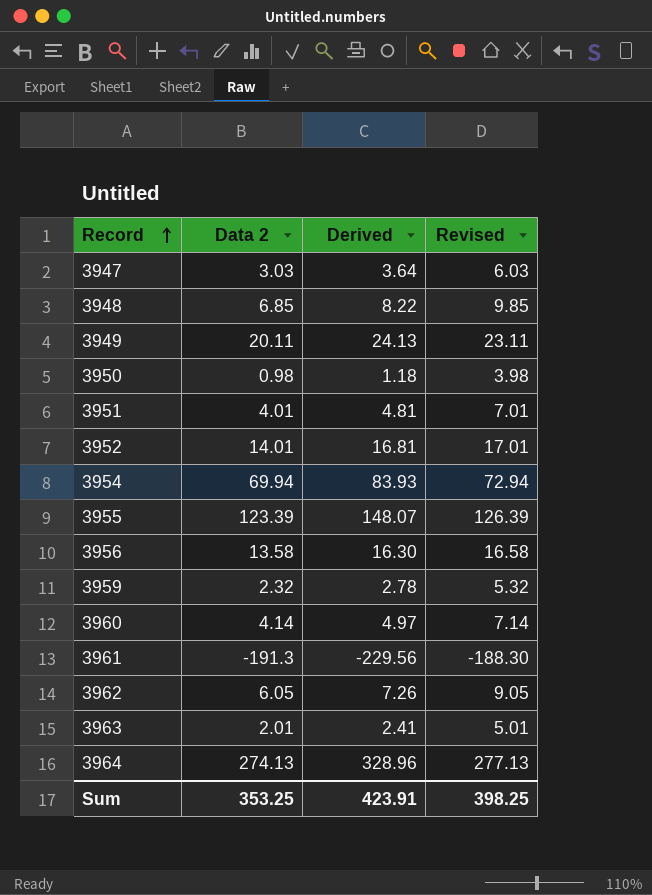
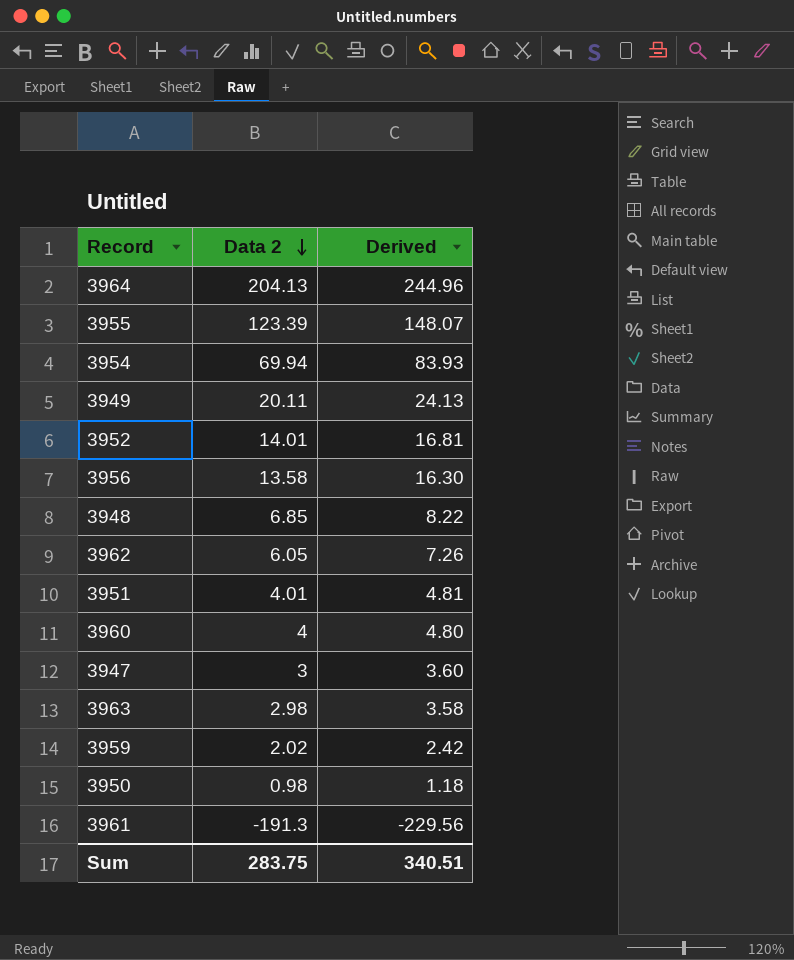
row order: Record ascending -> Data 2 descending
column Revised | formula: [Data 2] + 3 -> none
3964 | Data 2: 274.13 -> 204.13
3964 | Derived: 328.96 -> 244.96
3960 | Data 2: 4.14 -> 4
3960 | Derived: 4.97 -> 4.80
3947 | Data 2: 3.03 -> 3
3947 | Derived: 3.64 -> 3.60
3963 | Data 2: 2.01 -> 2.98
3963 | Derived: 2.41 -> 3.58
3959 | Data 2: 2.32 -> 2.02
3959 | Derived: 2.78 -> 2.42
Sum | Data 2: 353.25 -> 283.75
Sum | Derived: 423.91 -> 340.51

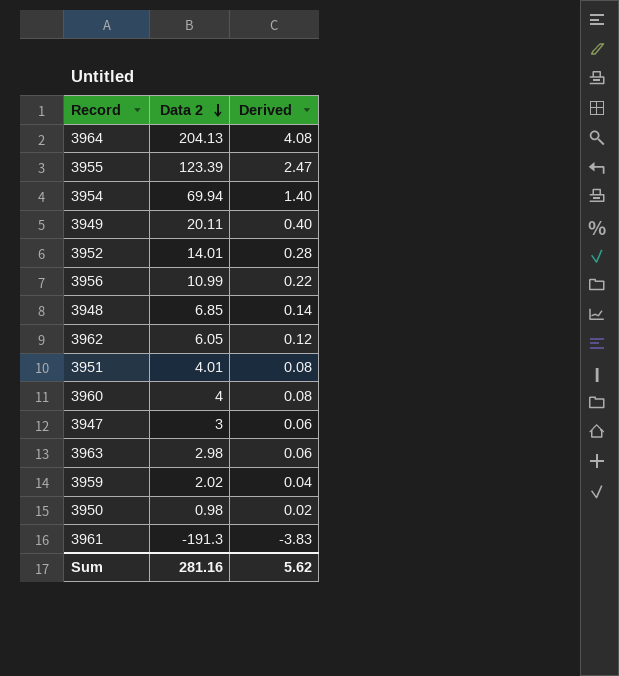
column Derived | formula: [Data 2] * 1.2 -> [Data 2] * 0.02
3956 | Data 2: 13.58 -> 10.99
Sum | Data 2: 283.75 -> 281.16
Sum | Derived: 340.51 -> 5.62

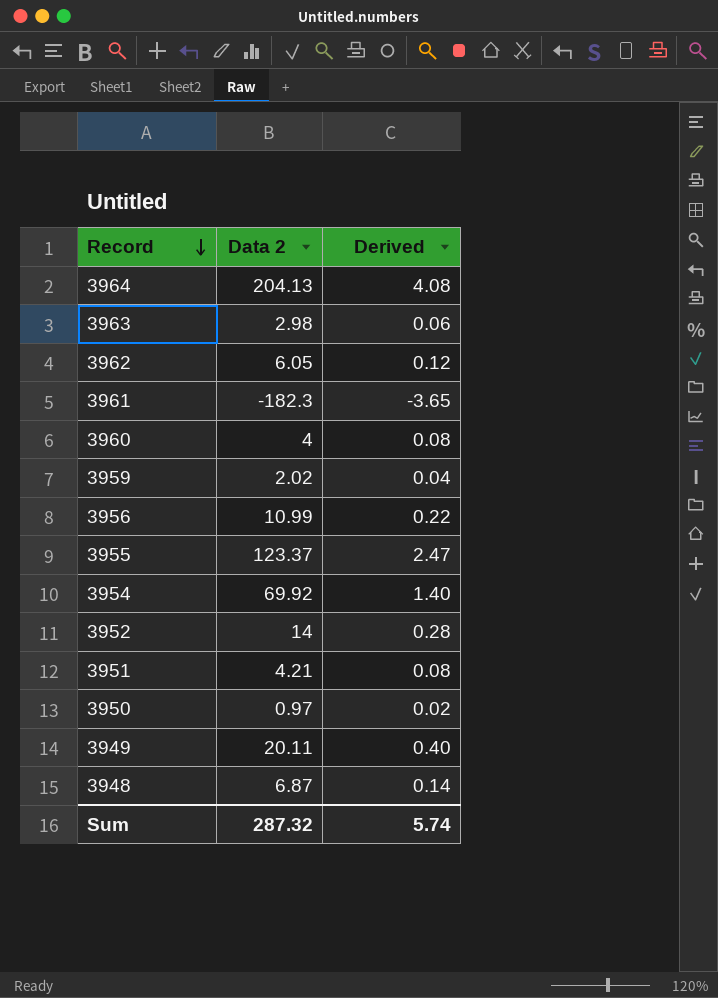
row order: Data 2 descending -> Record descending
row 3947: 3 | 0.06 -> none
3961 | Data 2: -191.3 -> -182.3
3961 | Derived: -3.83 -> -3.65
3955 | Data 2: 123.39 -> 123.37
3954 | Data 2: 69.94 -> 69.92
3952 | Data 2: 14.01 -> 14
3951 | Data 2: 4.01 -> 4.21
3950 | Data 2: 0.98 -> 0.97
3948 | Data 2: 6.85 -> 6.87
Sum | Data 2: 281.16 -> 287.32
Sum | Derived: 5.62 -> 5.74

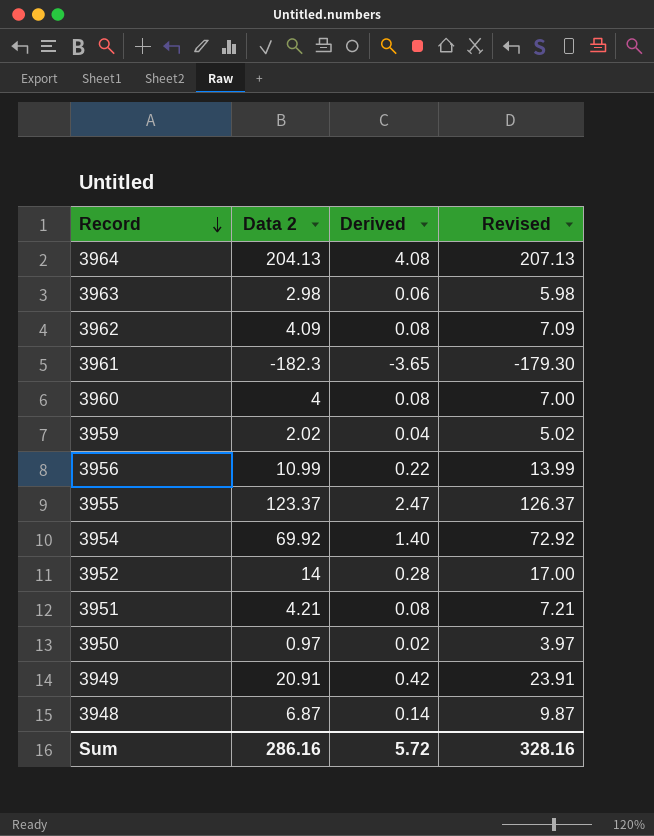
column Revised | formula: none -> [Data 2] + 3
3962 | Data 2: 6.05 -> 4.09
3962 | Derived: 0.12 -> 0.08
3949 | Data 2: 20.11 -> 20.91
3949 | Derived: 0.40 -> 0.42
Sum | Data 2: 287.32 -> 286.16
Sum | Derived: 5.74 -> 5.72

